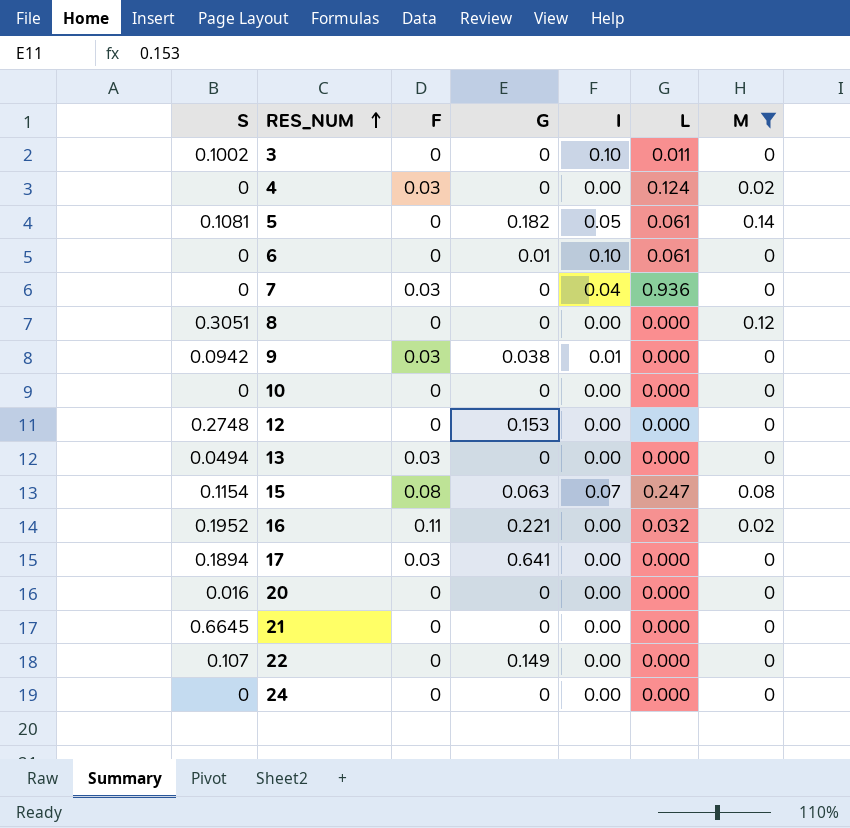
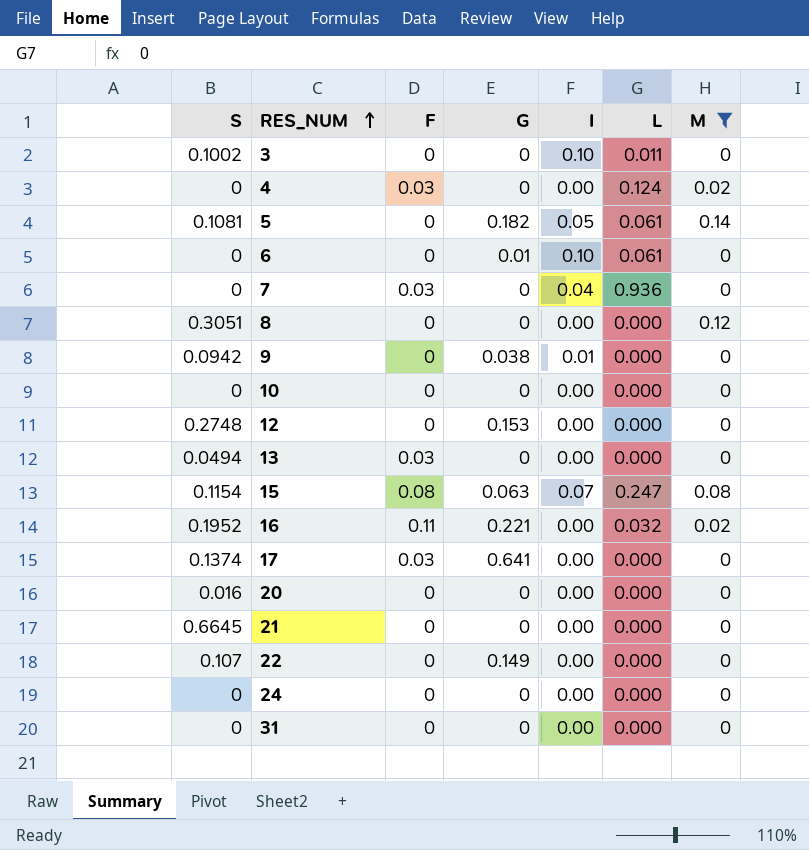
9 | F: 0.03 -> 0
17 | S: 0.1894 -> 0.1374
row 31: none -> 0 | 0 | 0 | 0.00 | 0.000 | 0

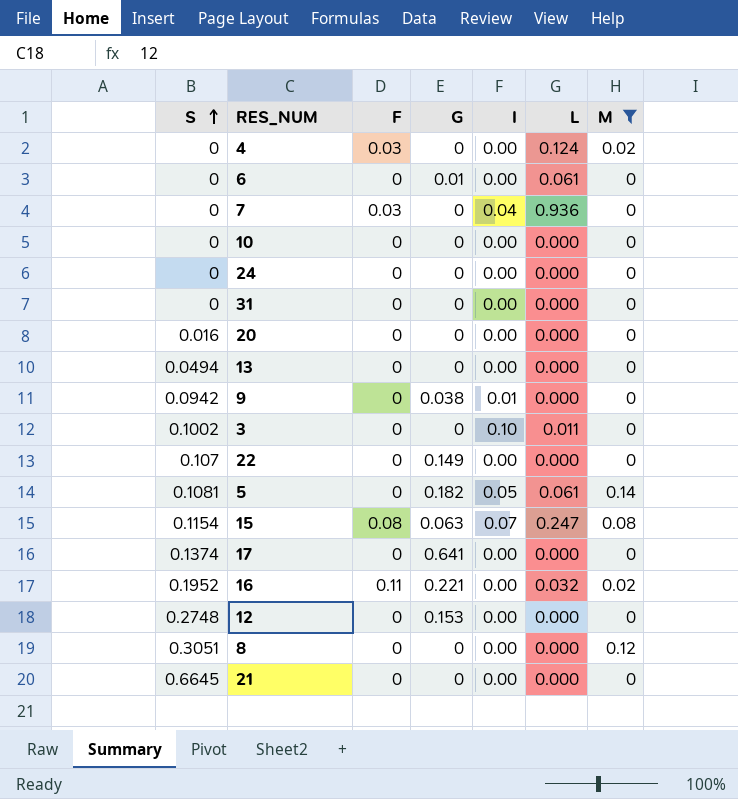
row order: RES_NUM ascending -> S ascending
6 | I: 0.10 -> 0.00
13 | F: 0.03 -> 0
17 | F: 0.03 -> 0

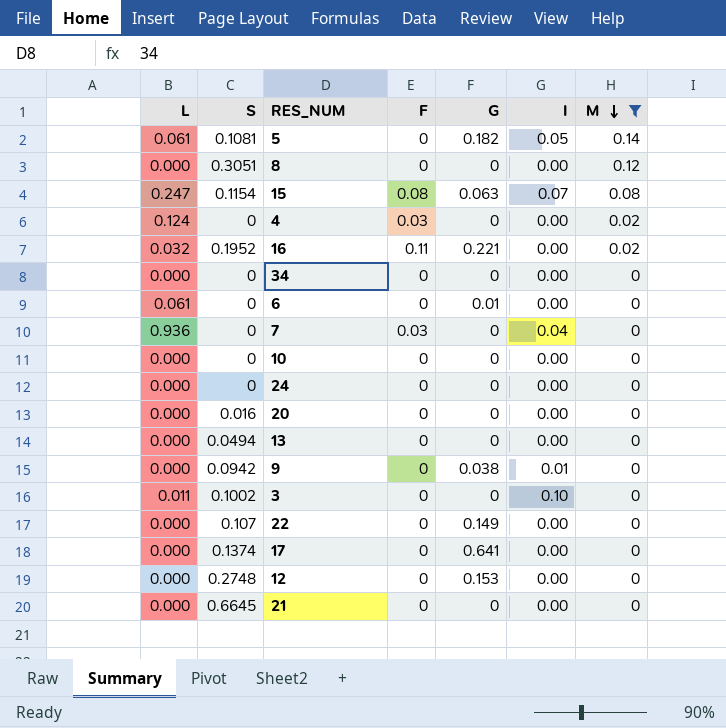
row order: S ascending -> M descending
column L | position: 6 -> 1
row 31: 0 | 0 | 0 | 0.00 | 0.000 | 0 -> none
row 34: none -> 0.000 | 0 | 0 | 0 | 0.00 | 0

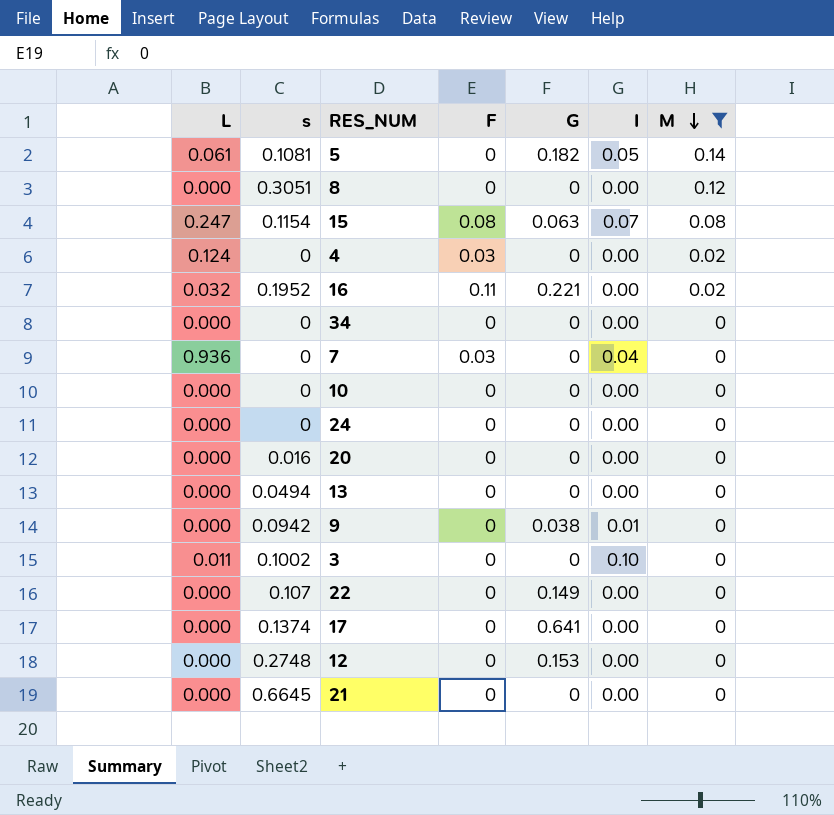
column name: S -> s
row 6: 0.061 | 0 | 0 | 0.01 | 0.00 | 0 -> none

